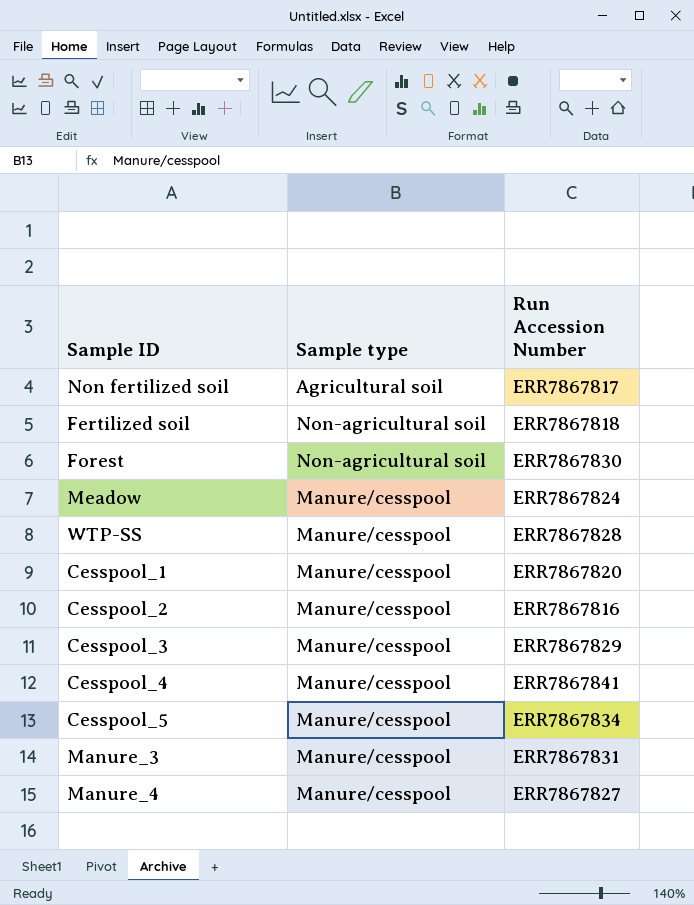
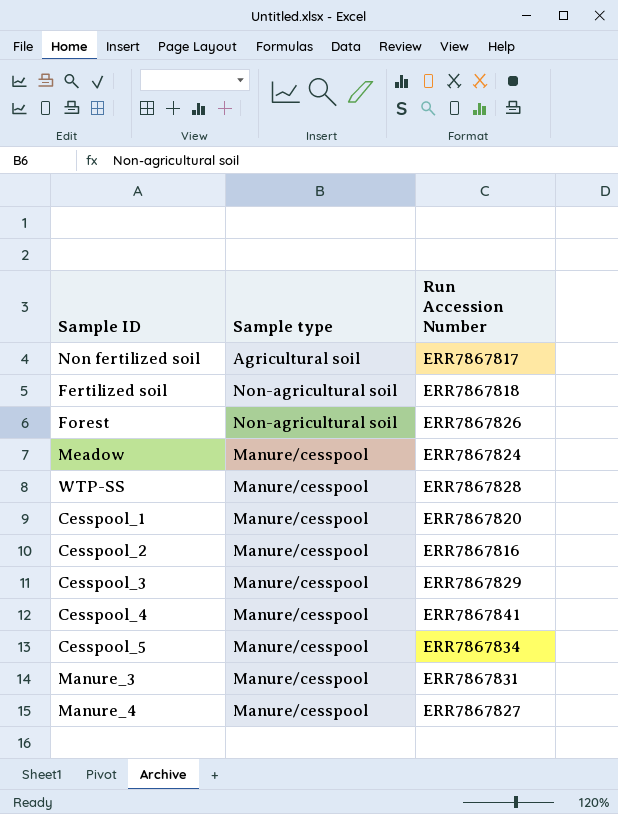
Forest | Run Accession Number: ERR7867830 -> ERR7867826

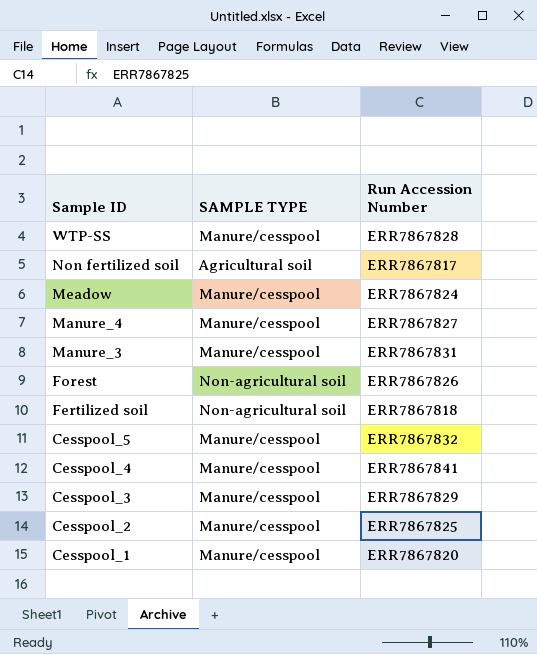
row order: none -> Sample ID descending
column name: Sample type -> SAMPLE TYPE
Cesspool_5 | Run Accession Number: ERR7867834 -> ERR7867832
Cesspool_2 | Run Accession Number: ERR7867816 -> ERR7867825

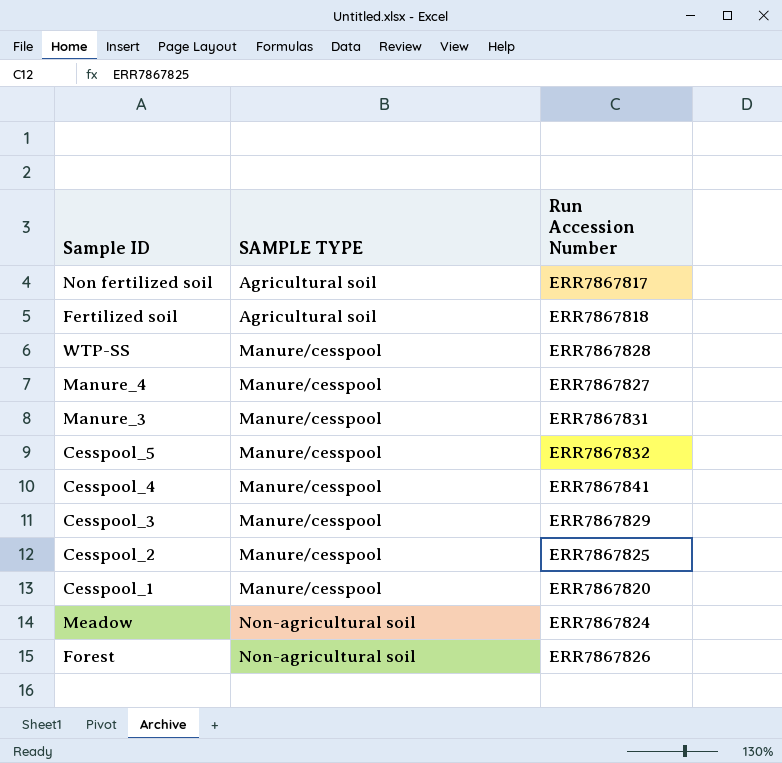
row order: Sample ID descending -> SAMPLE TYPE ascending
Fertilized soil | SAMPLE TYPE: Non-agricultural soil -> Agricultural soil
Meadow | SAMPLE TYPE: Manure/cesspool -> Non-agricultural soil

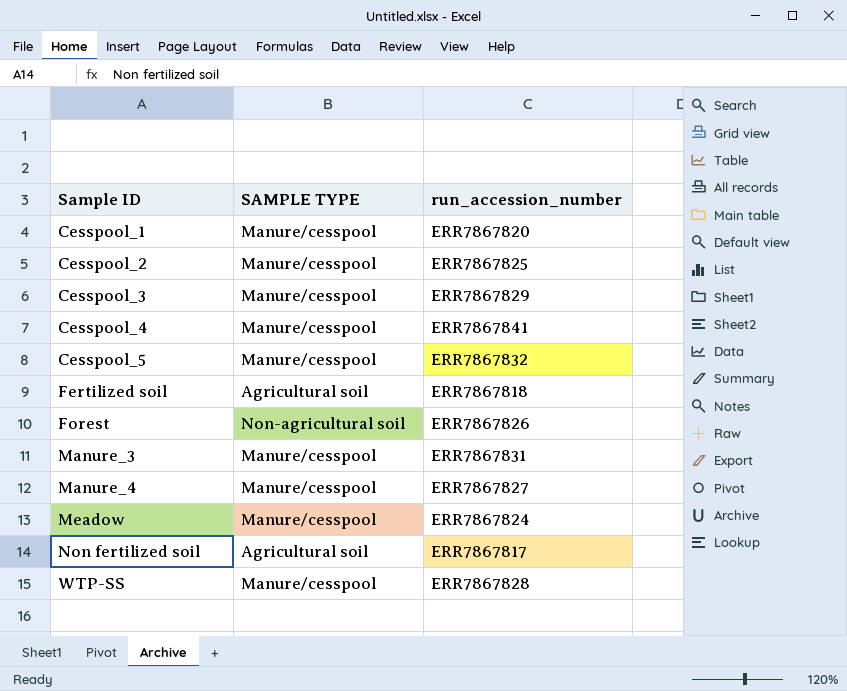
row order: SAMPLE TYPE ascending -> Sample ID ascending
column name: Run Accession Number -> run_accession_number
Meadow | SAMPLE TYPE: Non-agricultural soil -> Manure/cesspool

